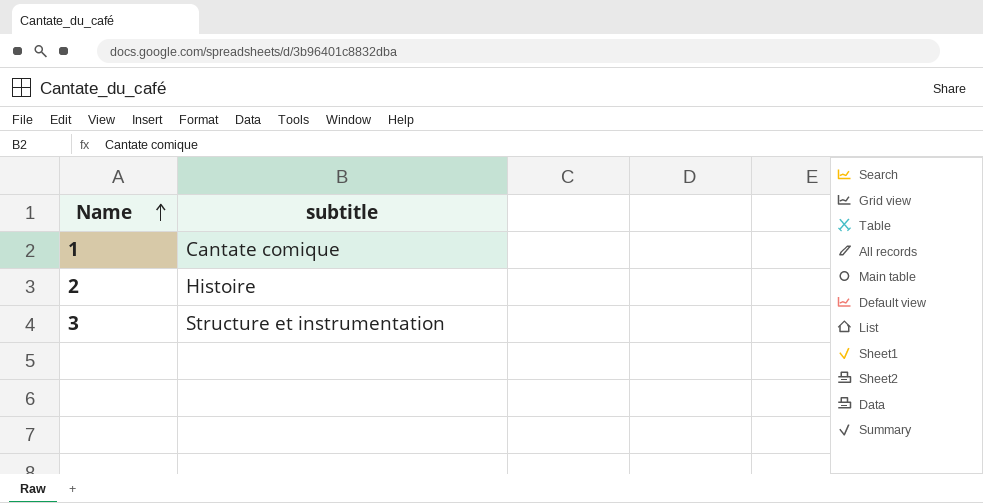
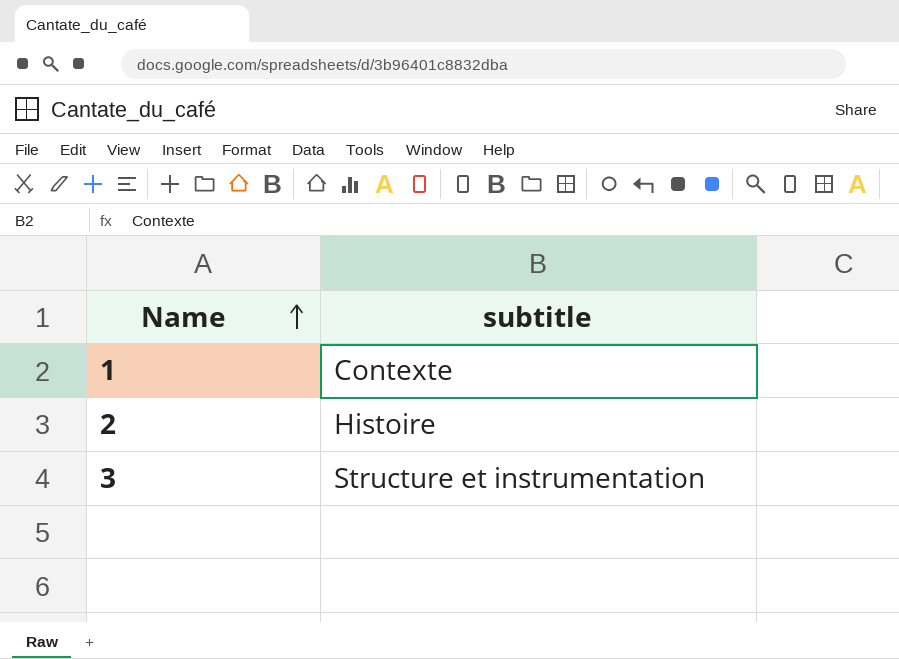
1 | subtitle: Cantate comique -> Contexte

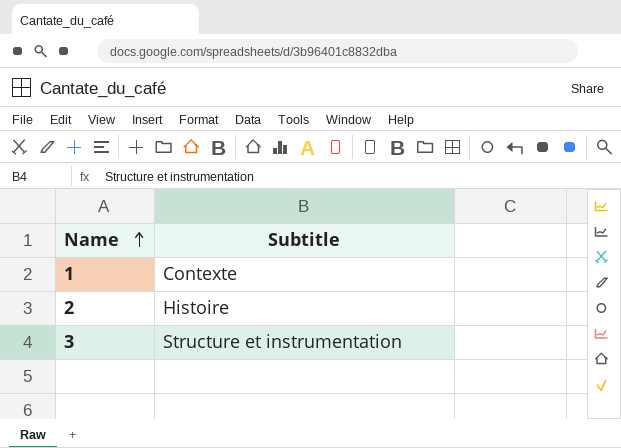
column name: subtitle -> Subtitle

